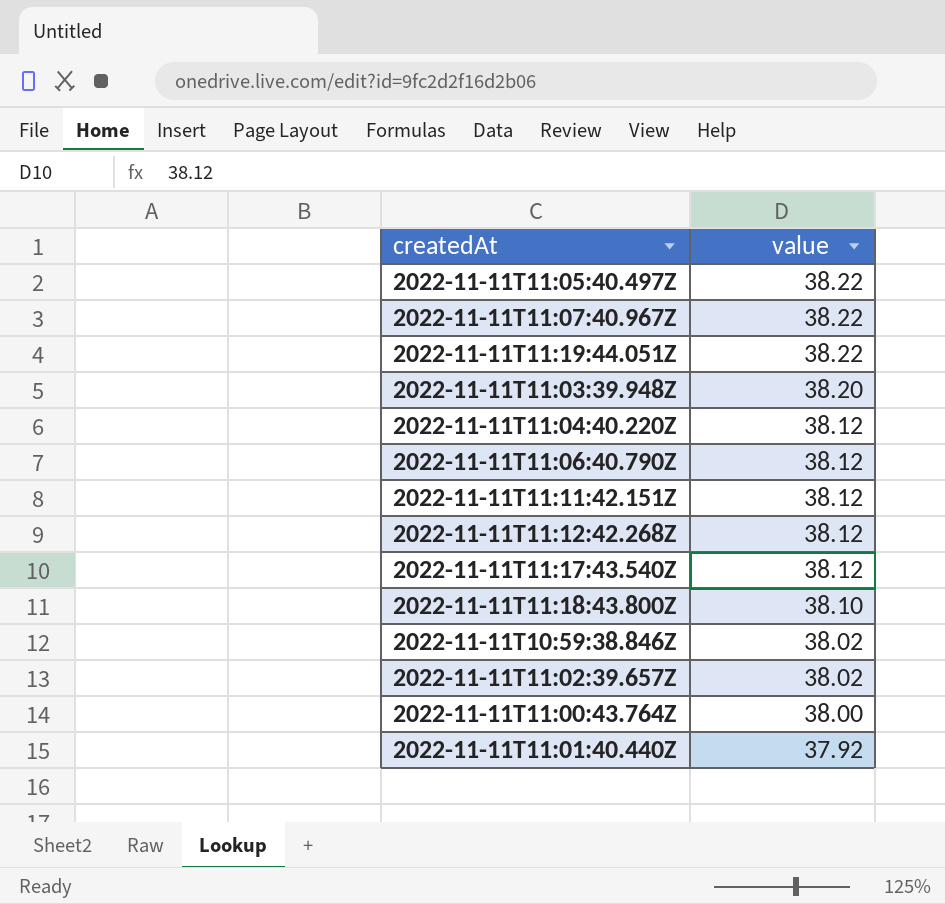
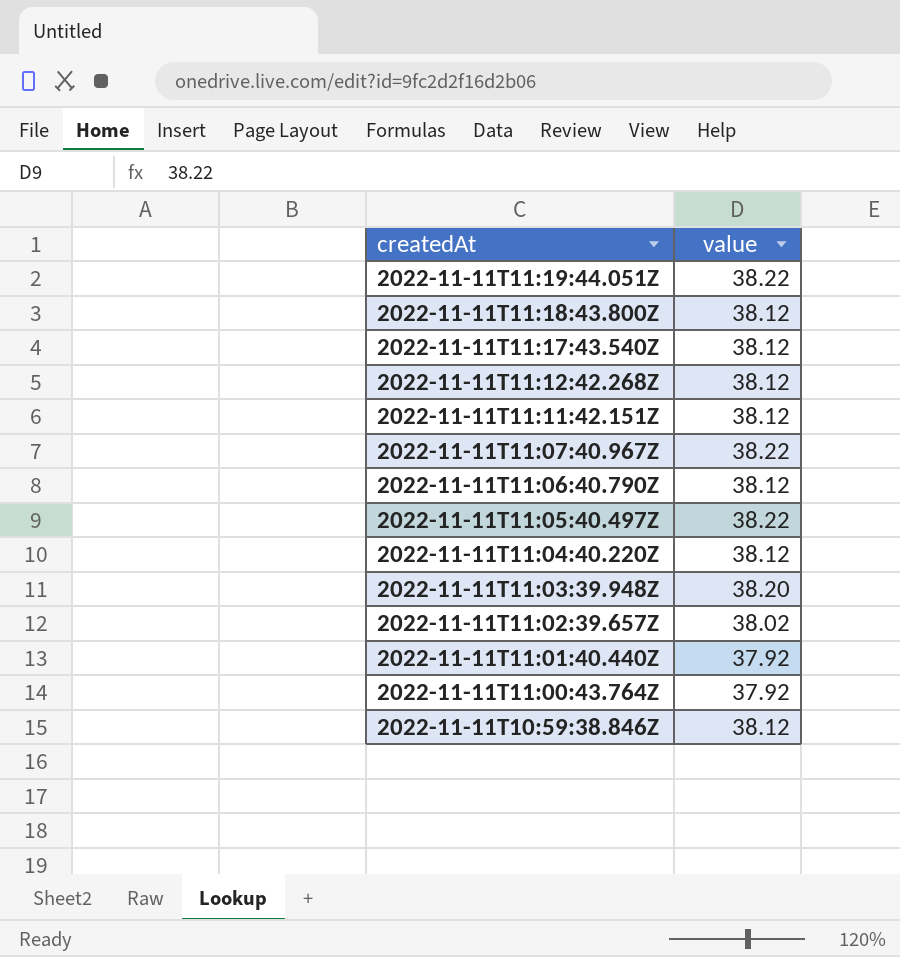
row order: value descending -> createdAt descending
2022-11-11T11:18:43.800Z | value: 38.10 -> 38.12
2022-11-11T11:00:43.764Z | value: 38.00 -> 37.92
2022-11-11T10:59:38.846Z | value: 38.02 -> 38.12

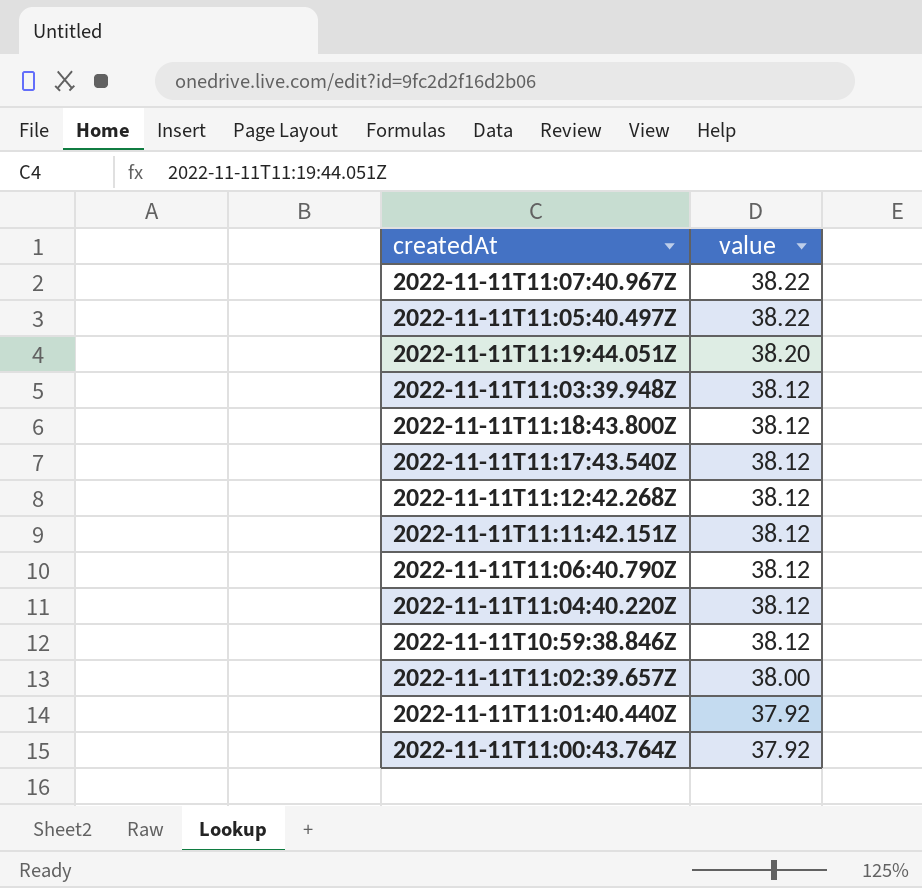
row order: createdAt descending -> value descending
2022-11-11T11:19:44.051Z | value: 38.22 -> 38.20
2022-11-11T11:03:39.948Z | value: 38.20 -> 38.12
2022-11-11T11:02:39.657Z | value: 38.02 -> 38.00

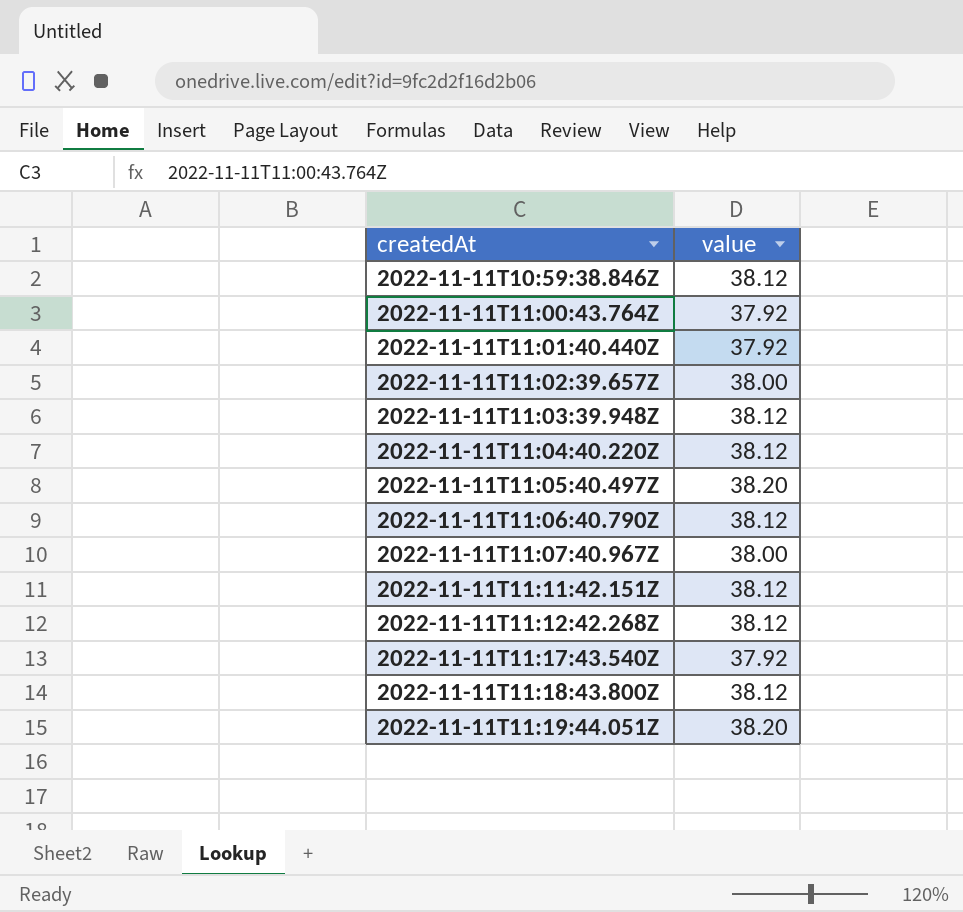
row order: value descending -> createdAt ascending
2022-11-11T11:05:40.497Z | value: 38.22 -> 38.20
2022-11-11T11:07:40.967Z | value: 38.22 -> 38.00
2022-11-11T11:17:43.540Z | value: 38.12 -> 37.92

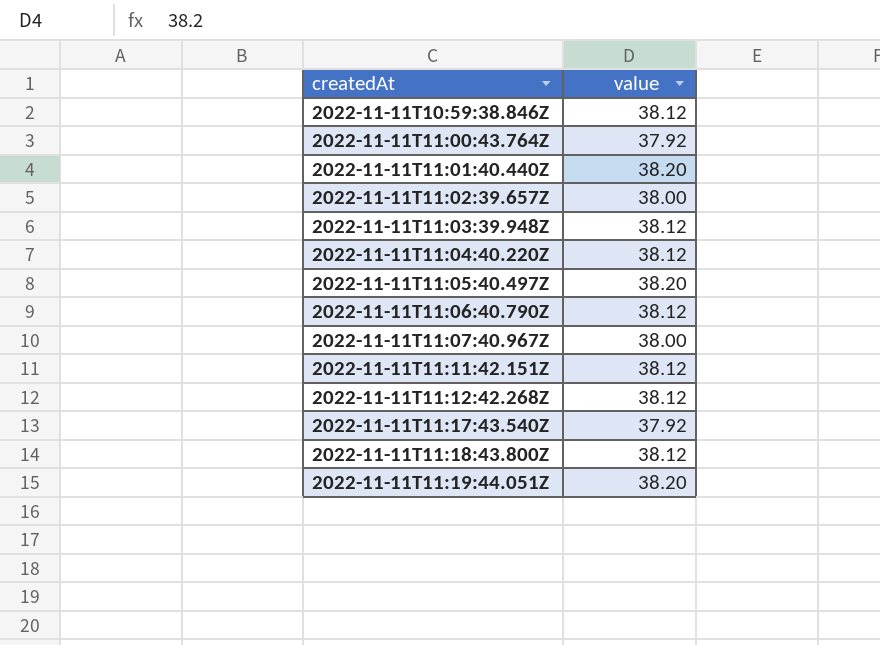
2022-11-11T11:01:40.440Z | value: 37.92 -> 38.20

